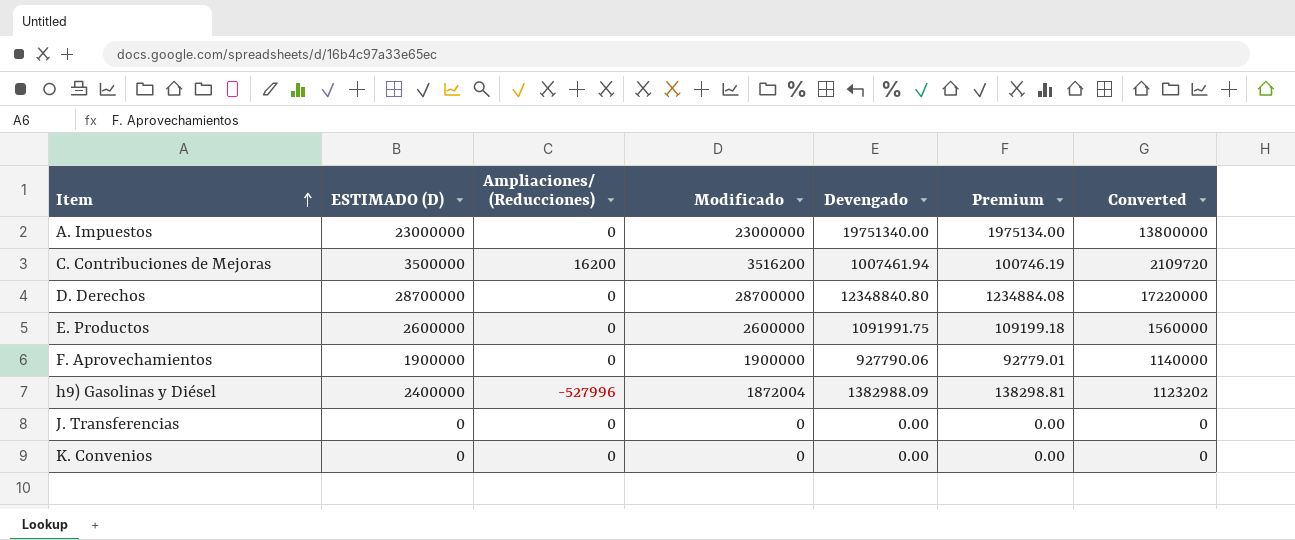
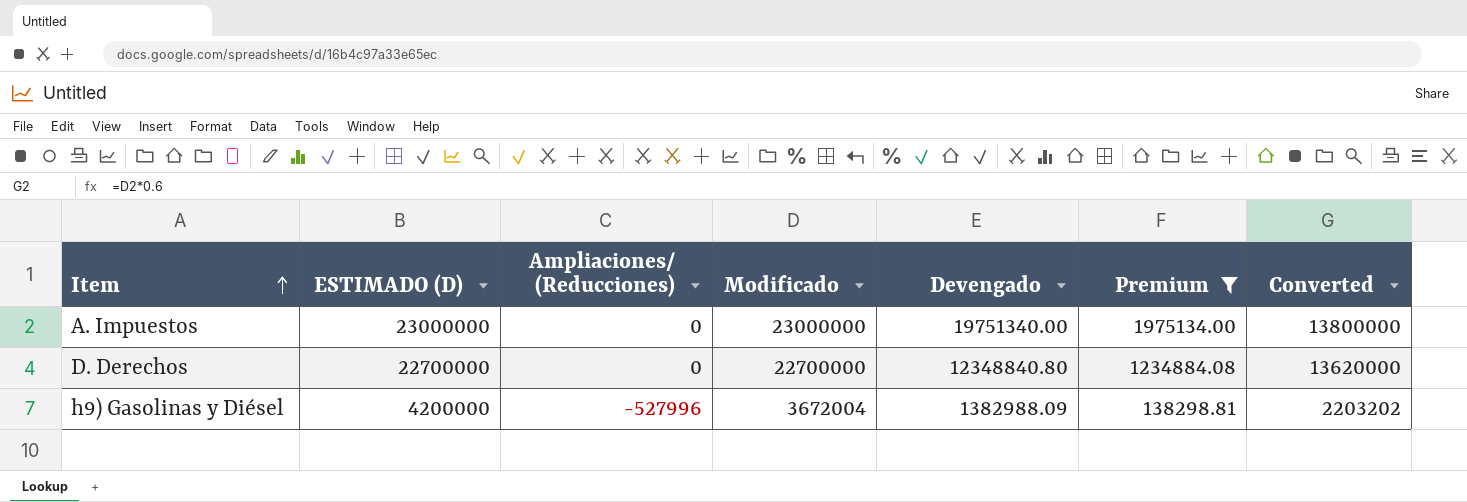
filter: none -> Premium >= 138298.81
D. Derechos | ESTIMADO (D): 28700000 -> 22700000
D. Derechos | Modificado: 28700000 -> 22700000
D. Derechos | Converted: 17220000 -> 13620000
h9) Gasolinas y Diésel | ESTIMADO (D): 2400000 -> 4200000
h9) Gasolinas y Diésel | Modificado: 1872004 -> 3672004
h9) Gasolinas y Diésel | Converted: 1123202 -> 2203202

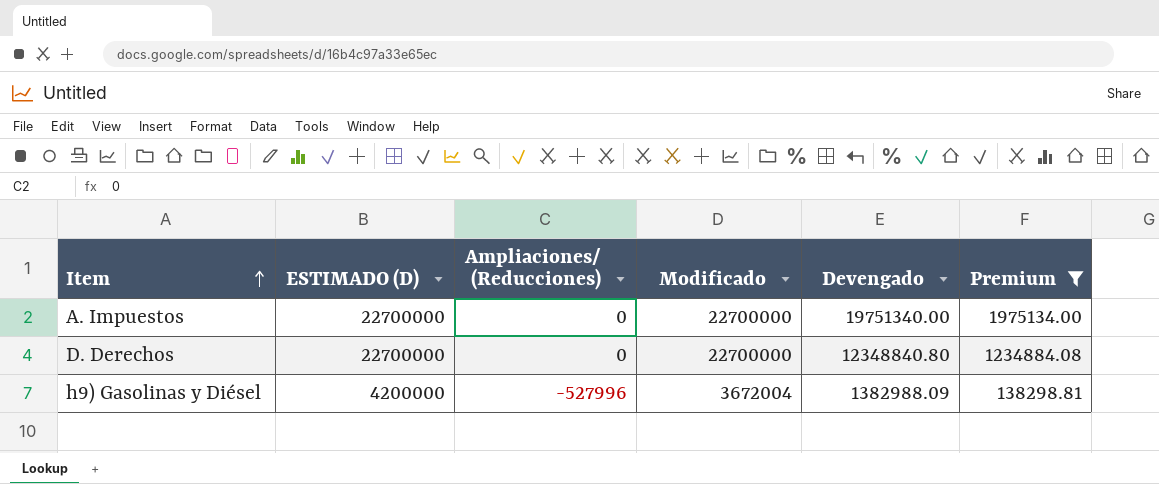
column Converted | formula: [Modificado] * 0.6 -> none
A. Impuestos | ESTIMADO (D): 23000000 -> 22700000
A. Impuestos | Modificado: 23000000 -> 22700000

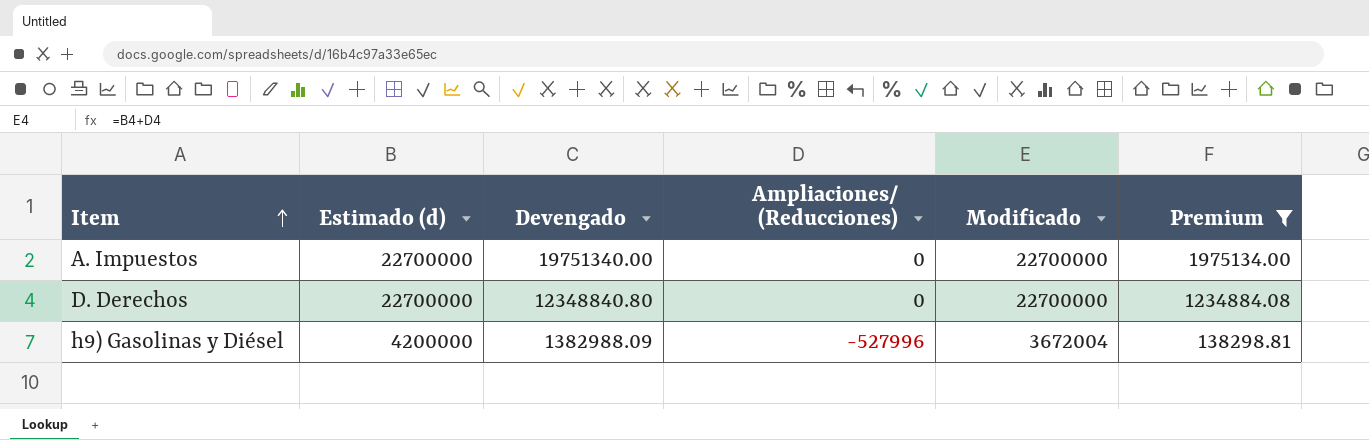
column name: ESTIMADO (D) -> Estimado (d)
column Devengado | position: 5 -> 3

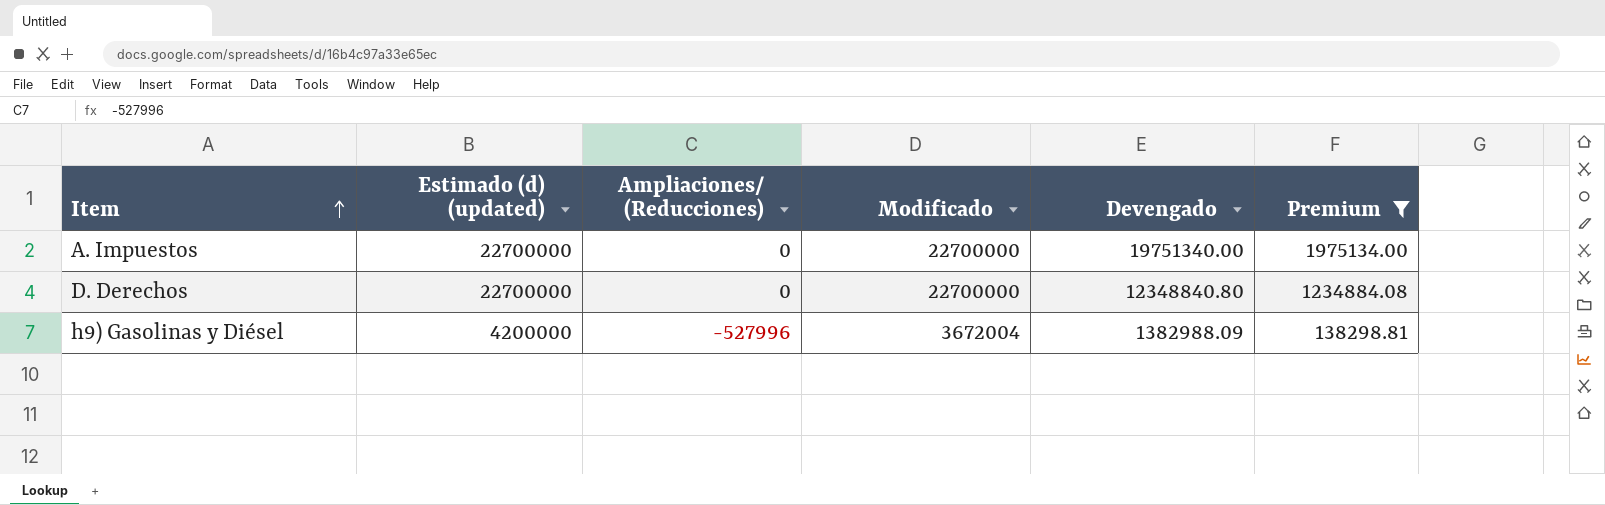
column name: Estimado (d) -> Estimado (d) (updated)
column Devengado | position: 3 -> 5

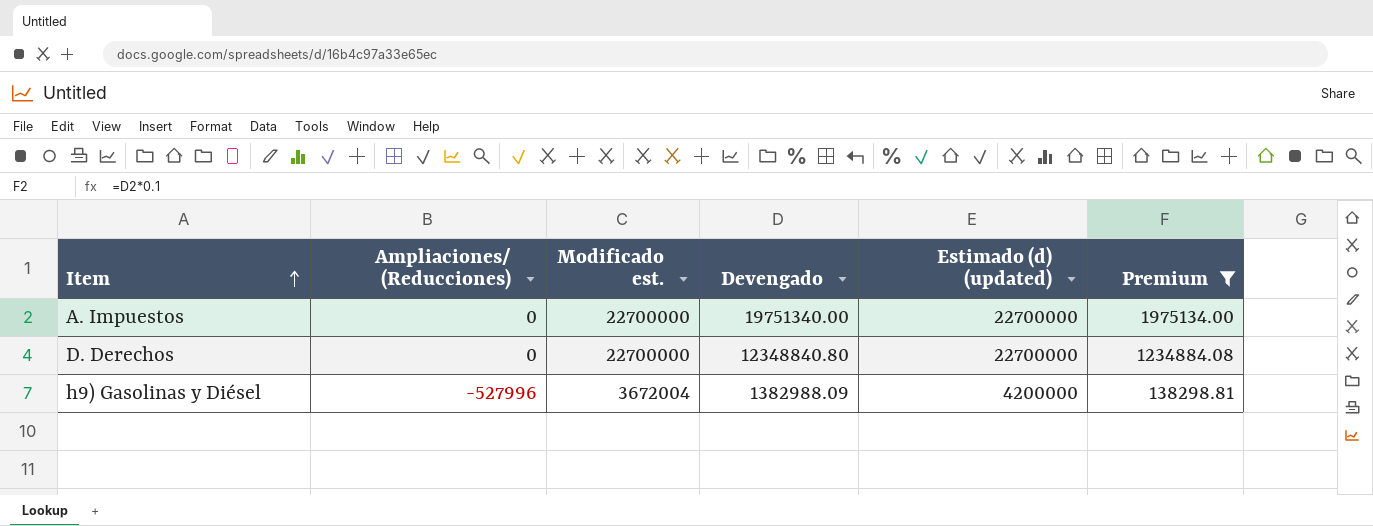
column name: Modificado -> Modificado est.
column Estimado (d) (updated) | position: 2 -> 5

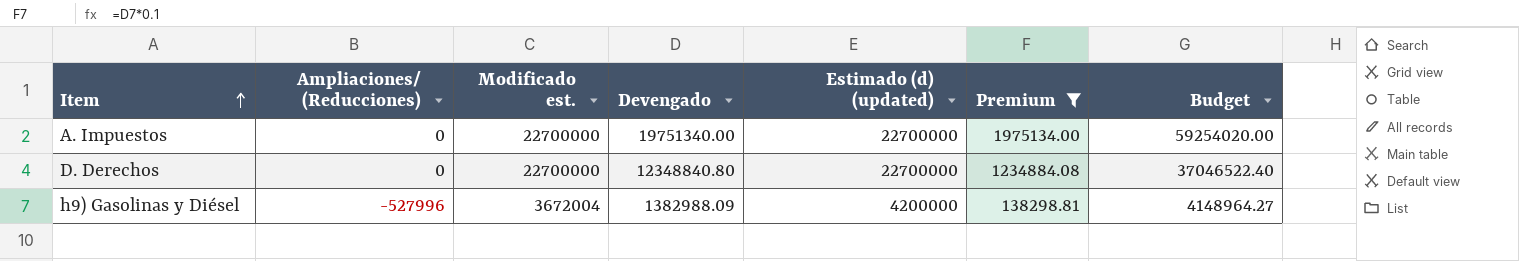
column Budget | formula: none -> [Devengado] * 3

